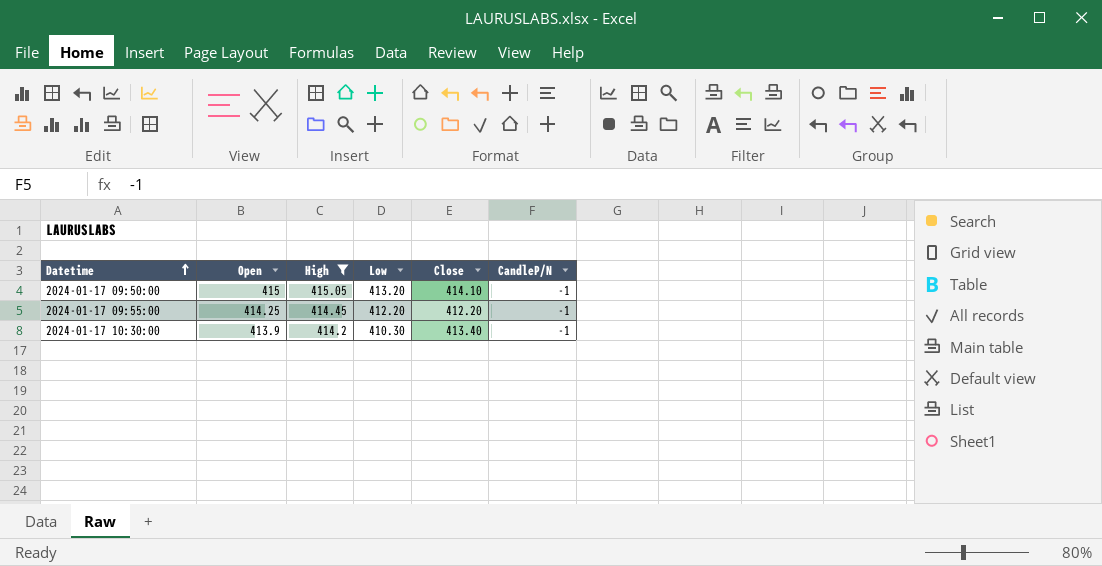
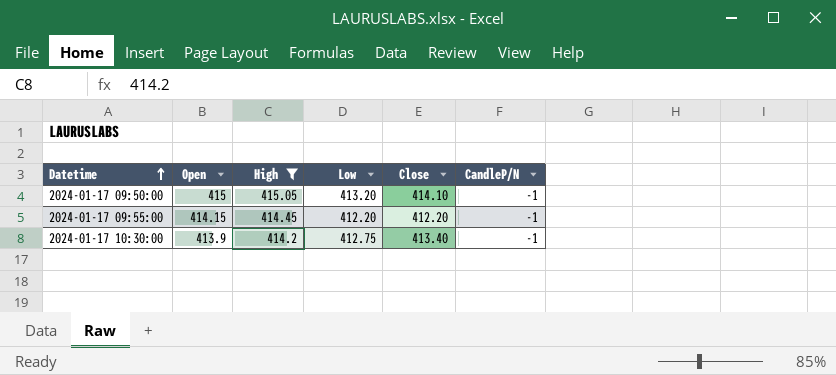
2024-01-17 09:55:00 | Open: 414.25 -> 414.15
2024-01-17 10:30:00 | Low: 410.30 -> 412.75

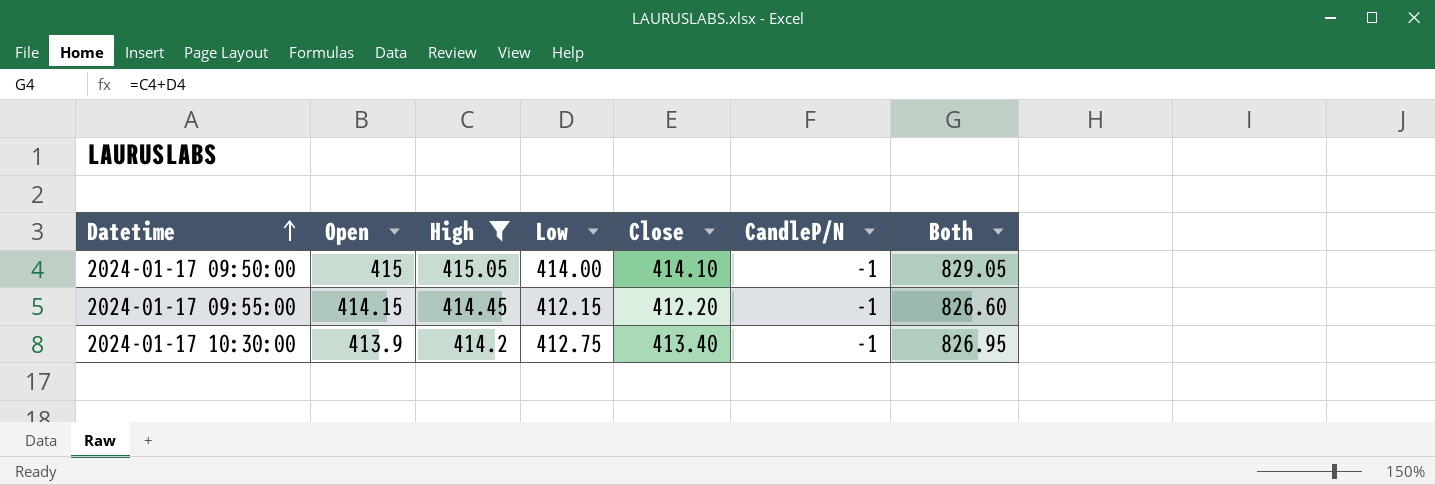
column Both | formula: none -> [High] + [Low]
2024-01-17 09:50:00 | Low: 413.20 -> 414.00
2024-01-17 09:55:00 | Low: 412.20 -> 412.15

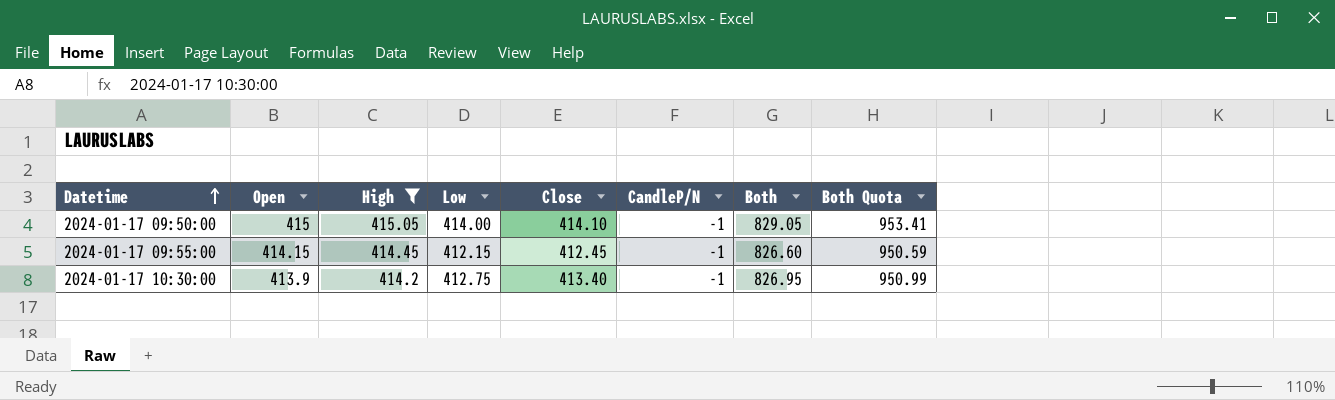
column Both Quota | formula: none -> [Both] * 1.15
2024-01-17 09:55:00 | Close: 412.20 -> 412.45

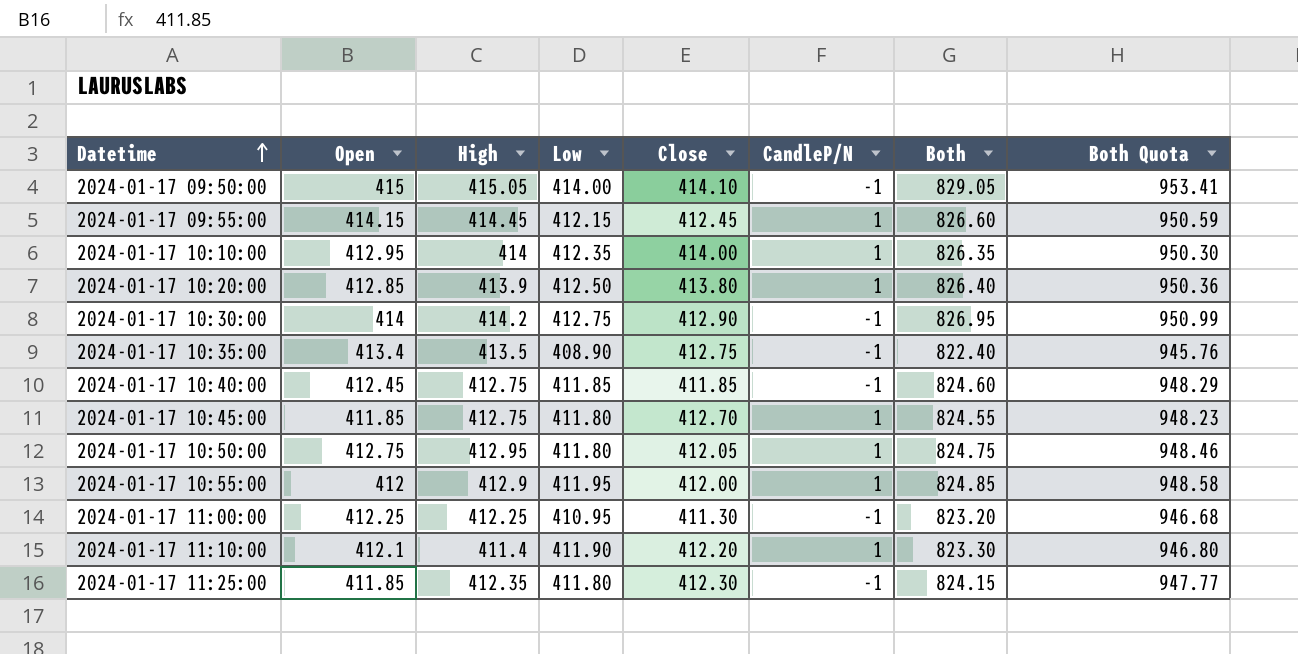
filter: High >= 414.2 -> none
2024-01-17 09:55:00 | CandleP/N: -1 -> 1
2024-01-17 10:30:00 | Open: 413.9 -> 414
2024-01-17 10:30:00 | Close: 413.40 -> 412.90

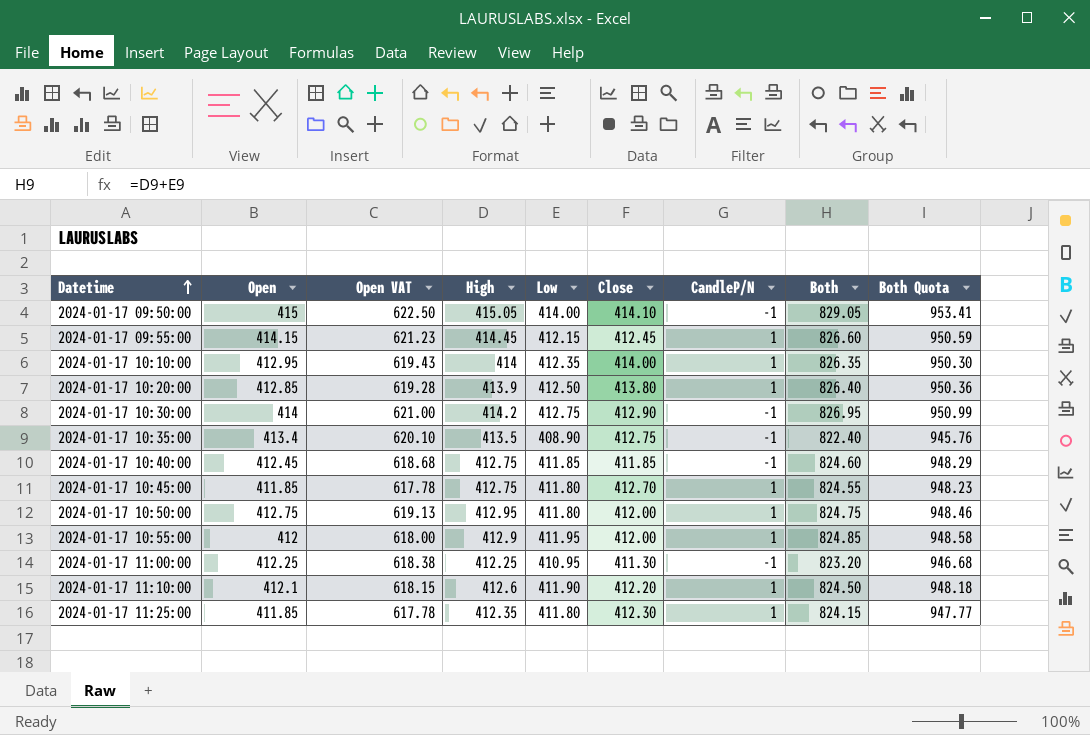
column Open VAT | formula: none -> [Open] * 1.5
2024-01-17 10:50:00 | Close: 412.05 -> 412.00
2024-01-17 11:10:00 | High: 411.4 -> 412.6
2024-01-17 11:10:00 | Both: 823.30 -> 824.50
2024-01-17 11:10:00 | Both Quota: 946.80 -> 948.18
2024-01-17 11:25:00 | CandleP/N: -1 -> 1

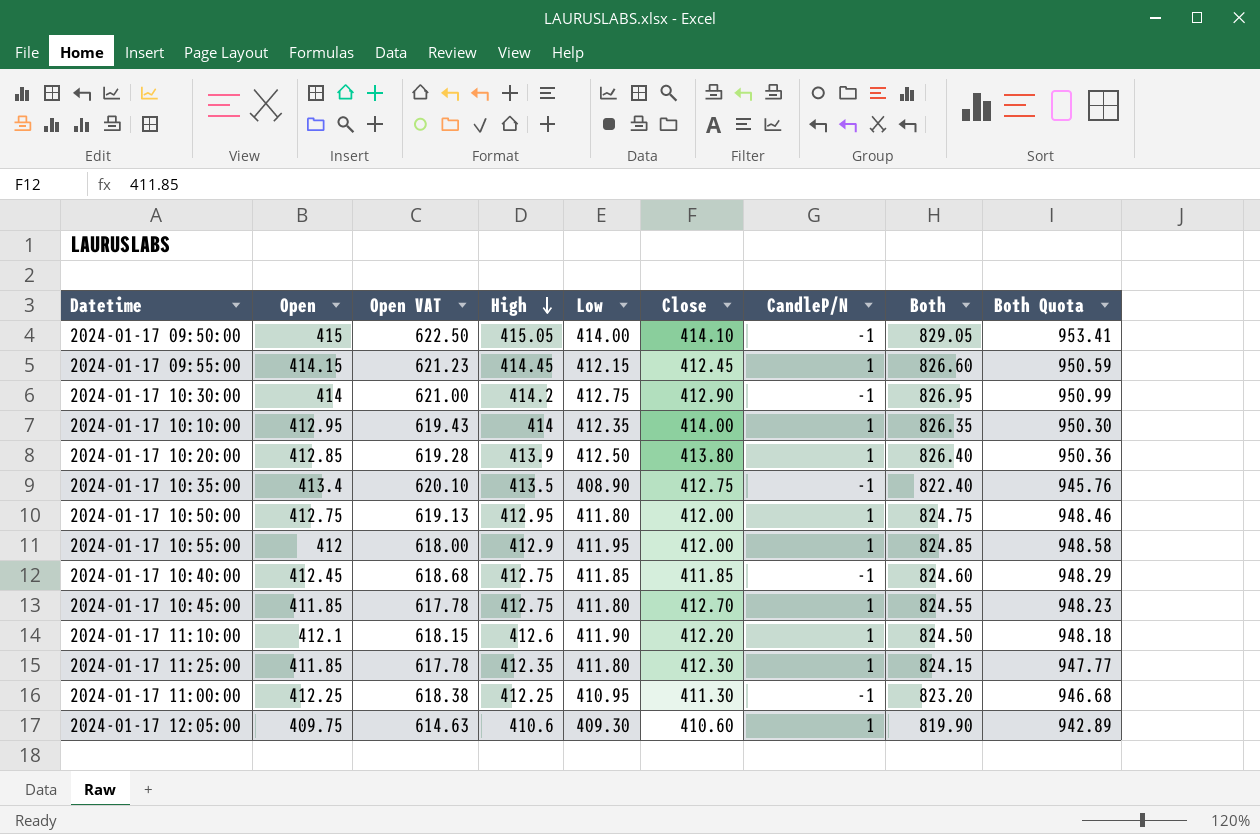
row order: Datetime ascending -> High descending
row 2024-01-17 12:05:00: none -> 409.75 | 614.63 | 410.6 | 409.30 | 410.60 | 1 | 819.90 | 942.89

